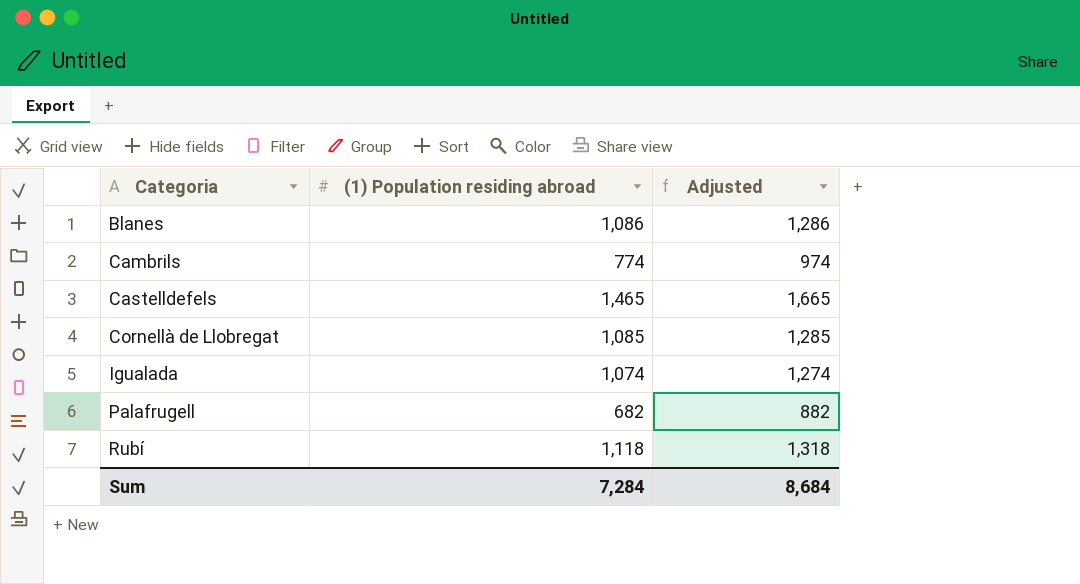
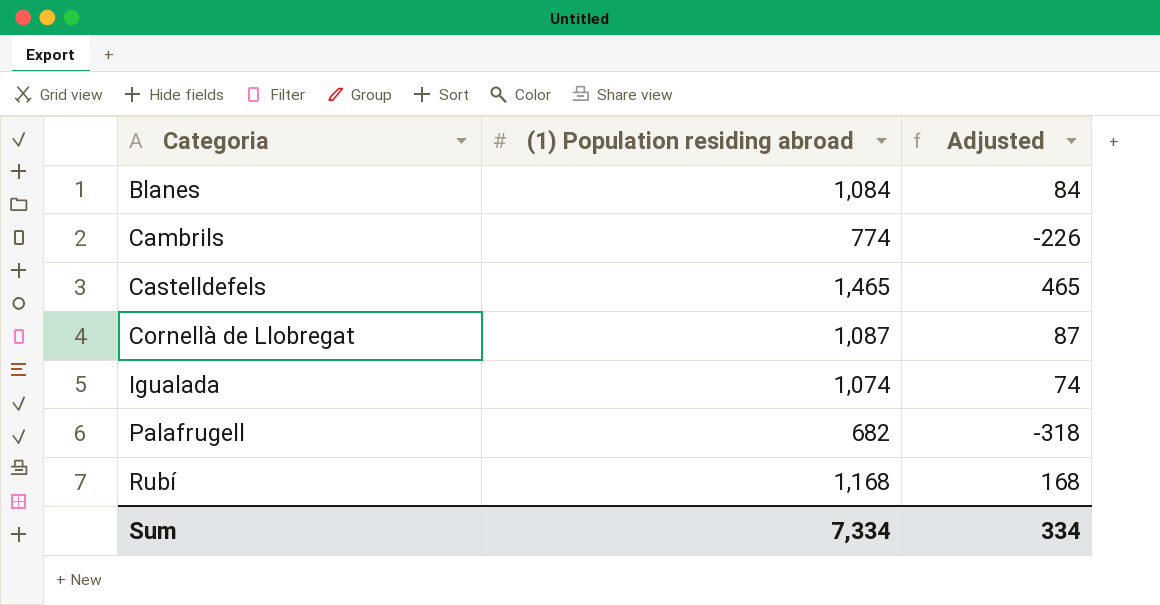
column Adjusted | formula: [(1) Population residing abroad] + 200 -> [(1) Population residing abroad] - 1000
Blanes | (1) Population residing abroad: 1,086 -> 1,084
Cornellà de Llobregat | (1) Population residing abroad: 1,085 -> 1,087
Rubí | (1) Population residing abroad: 1,118 -> 1,168
Sum | (1) Population residing abroad: 7,284 -> 7,334
Sum | Adjusted: 8,684 -> 334

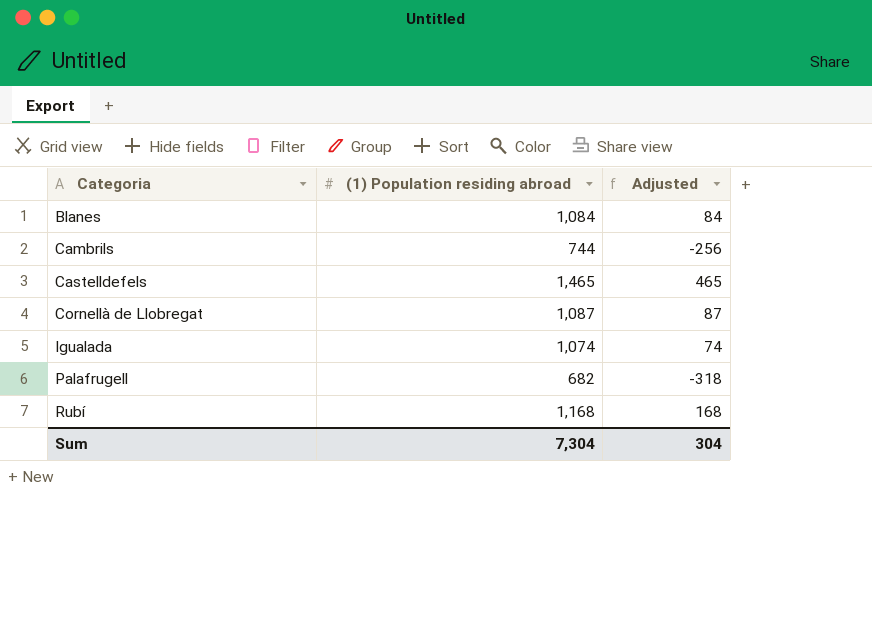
Cambrils | (1) Population residing abroad: 774 -> 744
Cambrils | Adjusted: -226 -> -256
Sum | (1) Population residing abroad: 7,334 -> 7,304
Sum | Adjusted: 334 -> 304

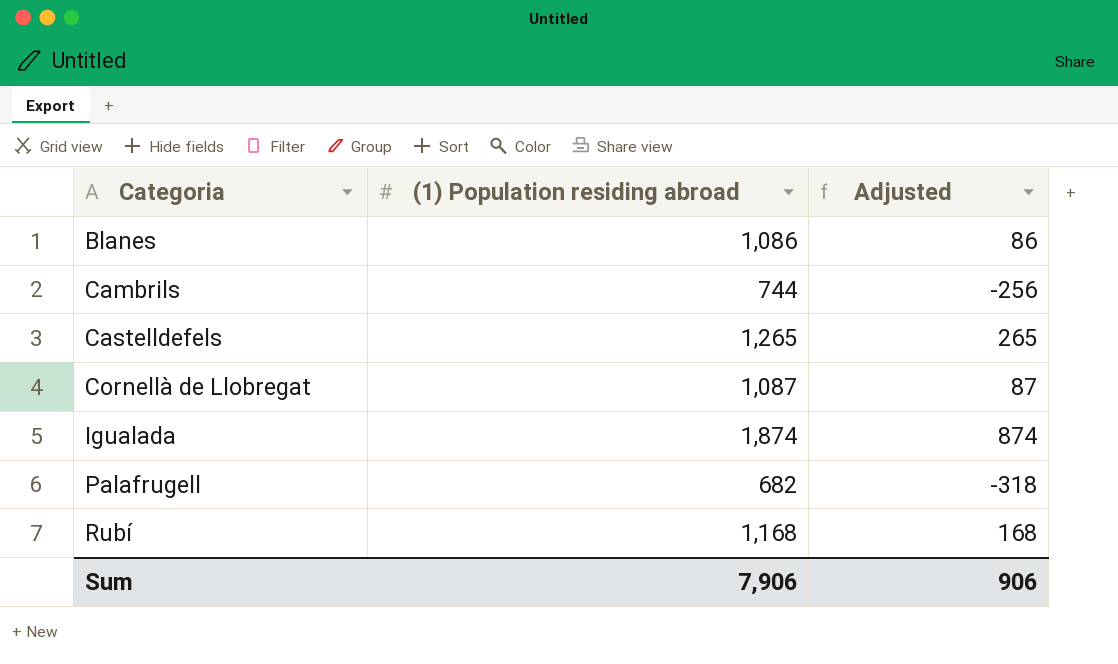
Blanes | (1) Population residing abroad: 1,084 -> 1,086
Blanes | Adjusted: 84 -> 86
Castelldefels | (1) Population residing abroad: 1,465 -> 1,265
Castelldefels | Adjusted: 465 -> 265
Igualada | (1) Population residing abroad: 1,074 -> 1,874
Igualada | Adjusted: 74 -> 874
Sum | (1) Population residing abroad: 7,304 -> 7,906
Sum | Adjusted: 304 -> 906

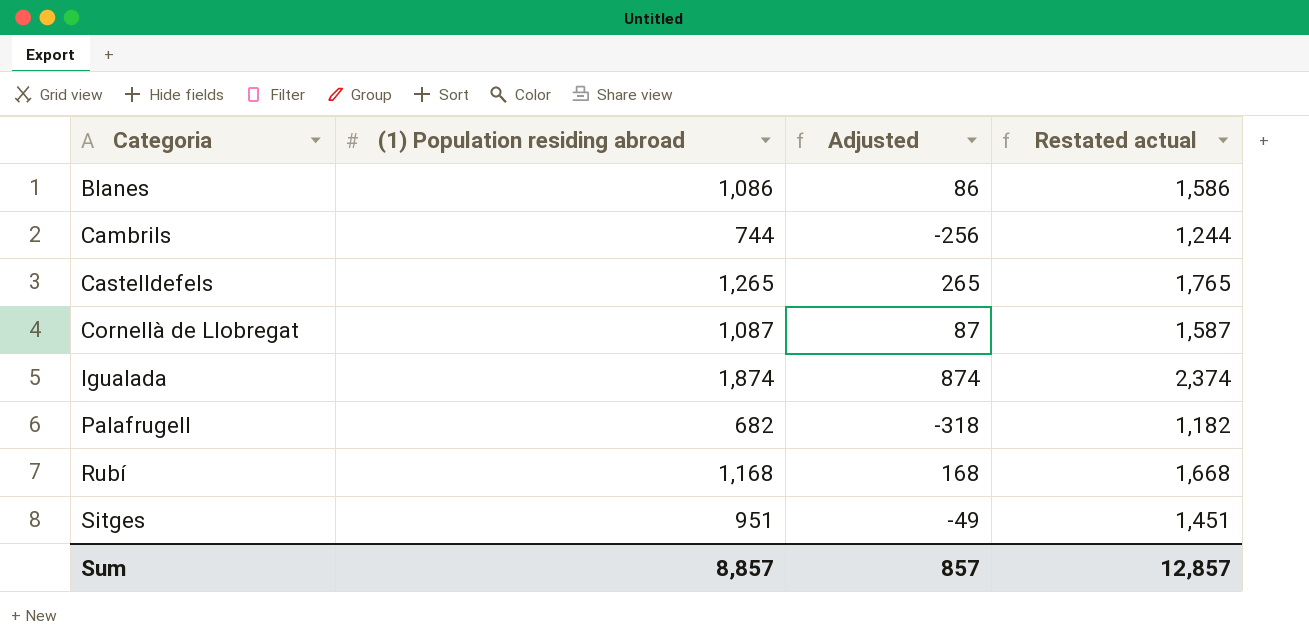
column Restated actual | formula: none -> [(1) Population residing abroad] + 500
row Sitges: none -> 951 | -49 | 1,451
Sum | (1) Population residing abroad: 7,906 -> 8,857
Sum | Adjusted: 906 -> 857

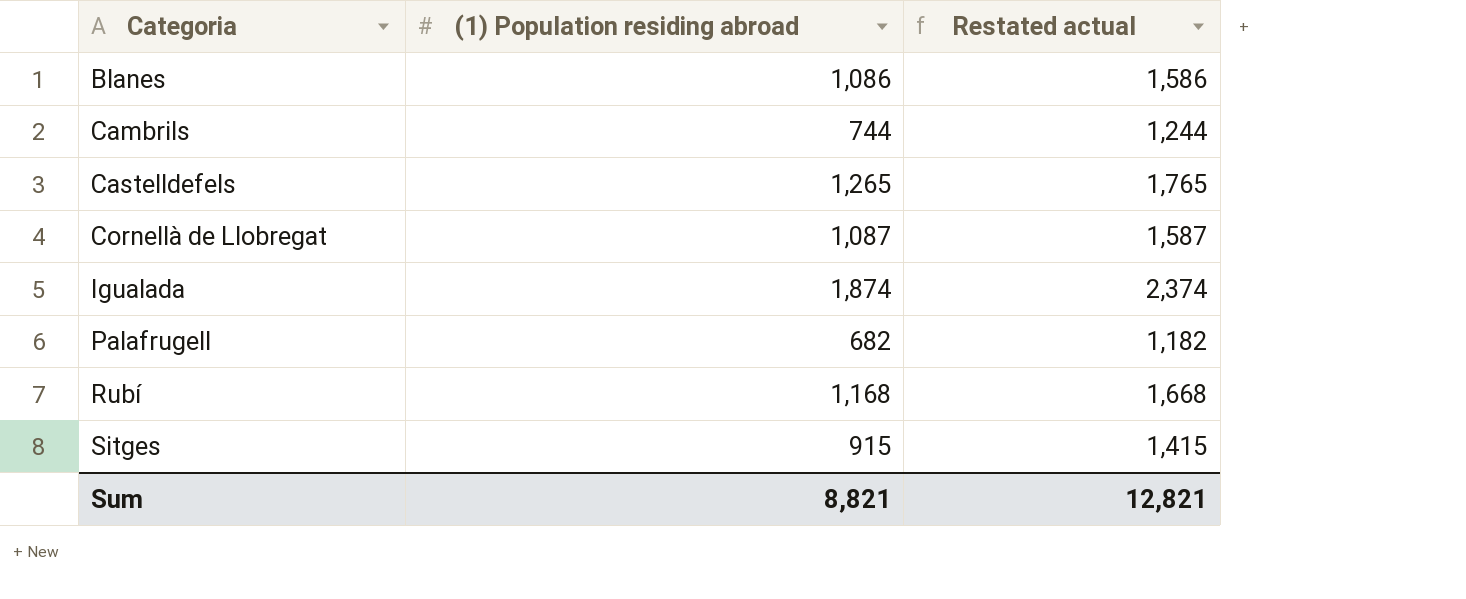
column Adjusted | formula: [(1) Population residing abroad] - 1000 -> none
Sitges | (1) Population residing abroad: 951 -> 915
Sitges | Restated actual: 1,451 -> 1,415
Sum | (1) Population residing abroad: 8,857 -> 8,821
Sum | Restated actual: 12,857 -> 12,821

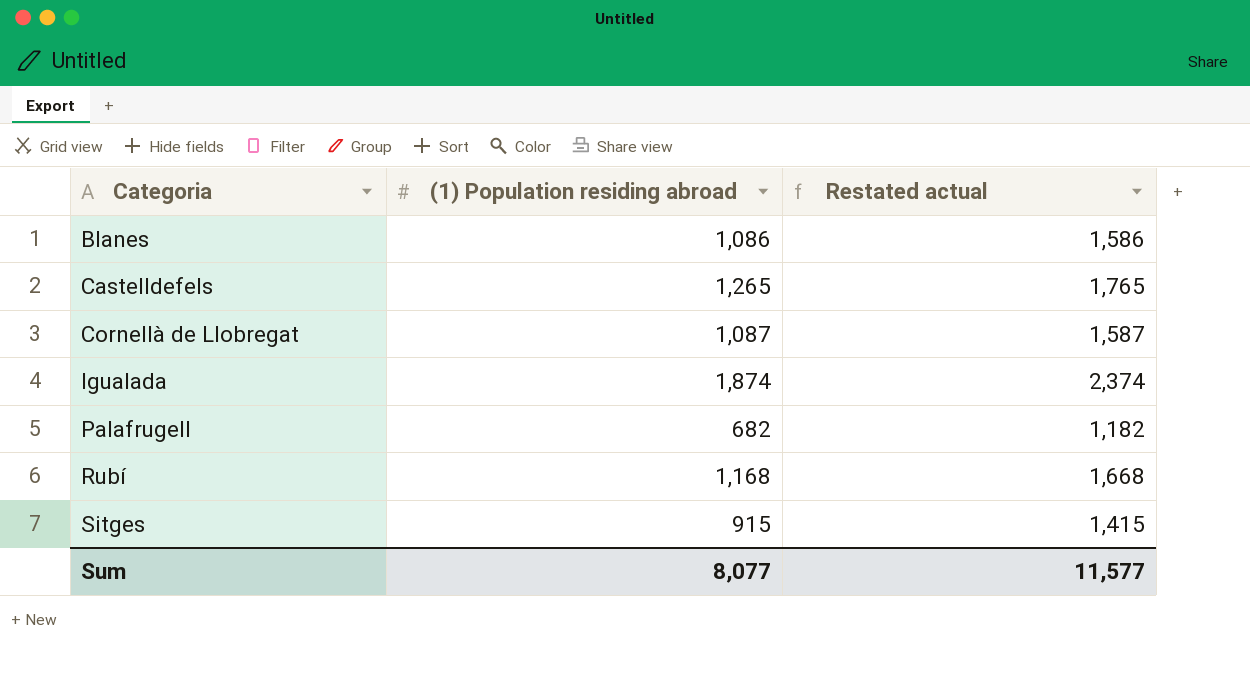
row Cambrils: 744 | 1,244 -> none
Sum | (1) Population residing abroad: 8,821 -> 8,077
Sum | Restated actual: 12,821 -> 11,577

